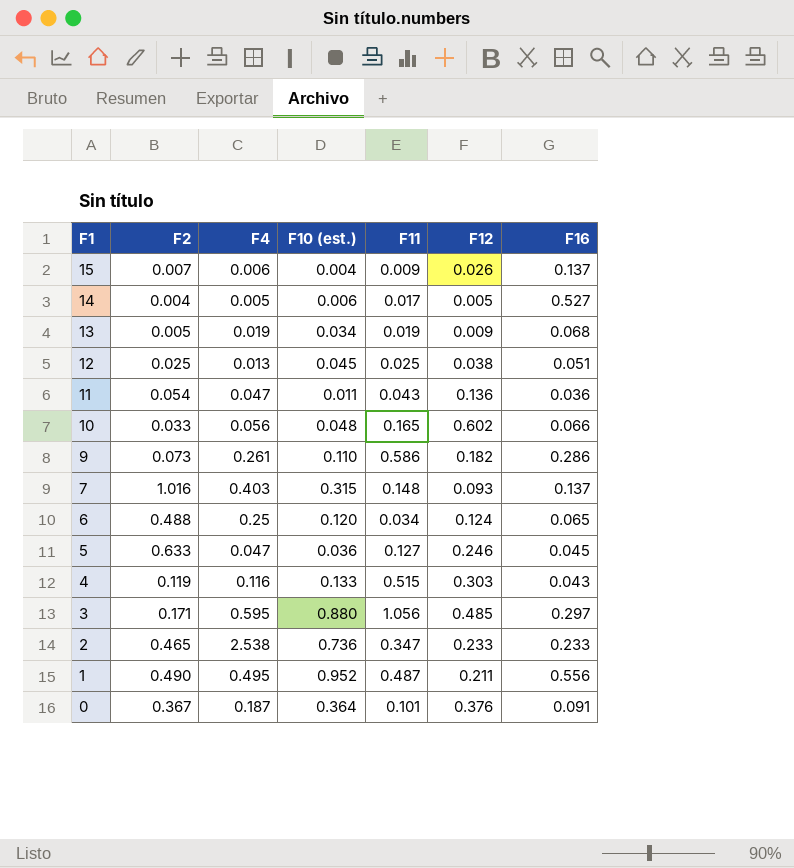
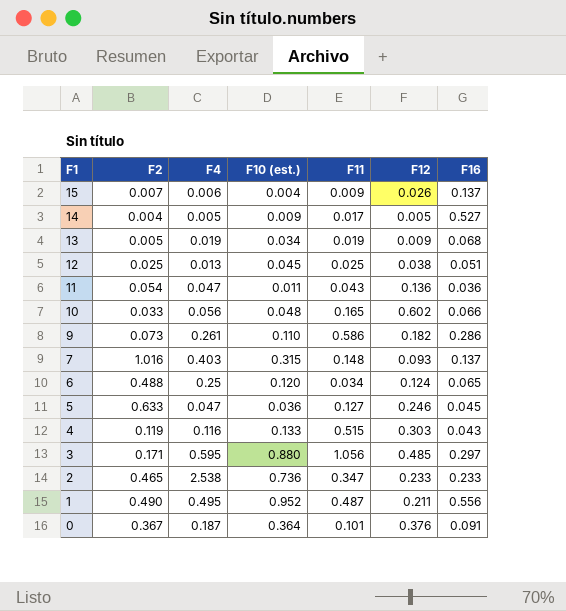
14 | F10 (est.): 0.006 -> 0.009

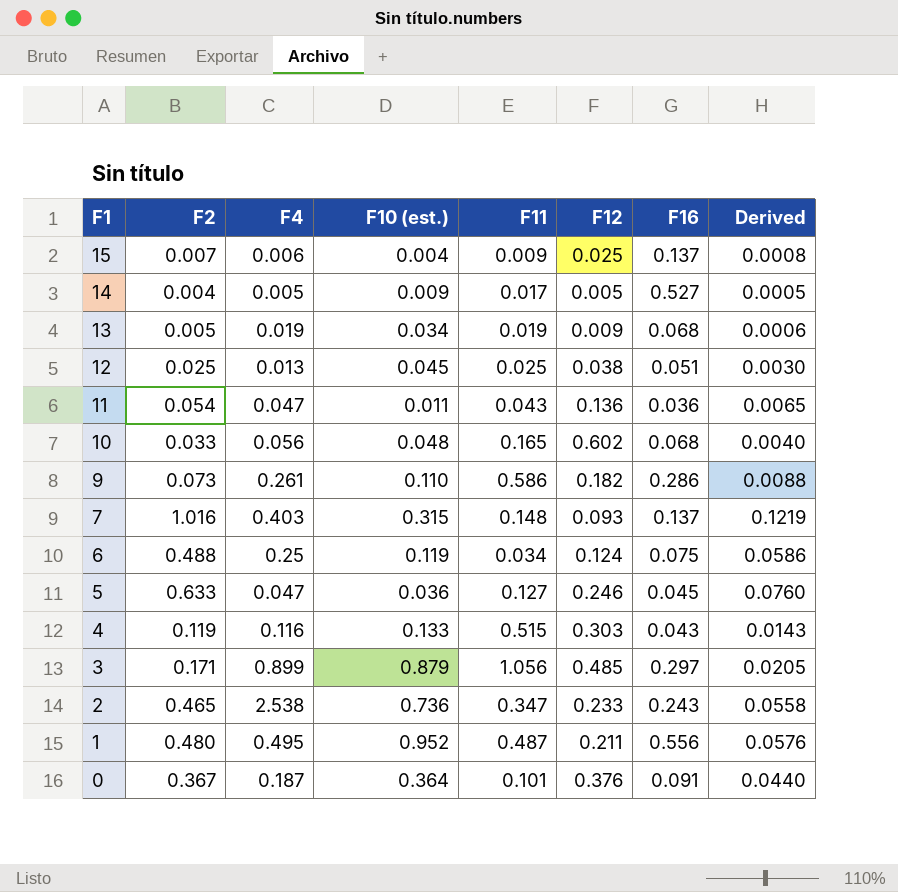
column Derived | formula: none -> [F2] * 0.12
15 | F12: 0.026 -> 0.025
10 | F16: 0.066 -> 0.068
6 | F10 (est.): 0.120 -> 0.119
6 | F16: 0.065 -> 0.075
3 | F4: 0.595 -> 0.899
3 | F10 (est.): 0.880 -> 0.879
2 | F16: 0.233 -> 0.243
1 | F2: 0.490 -> 0.480

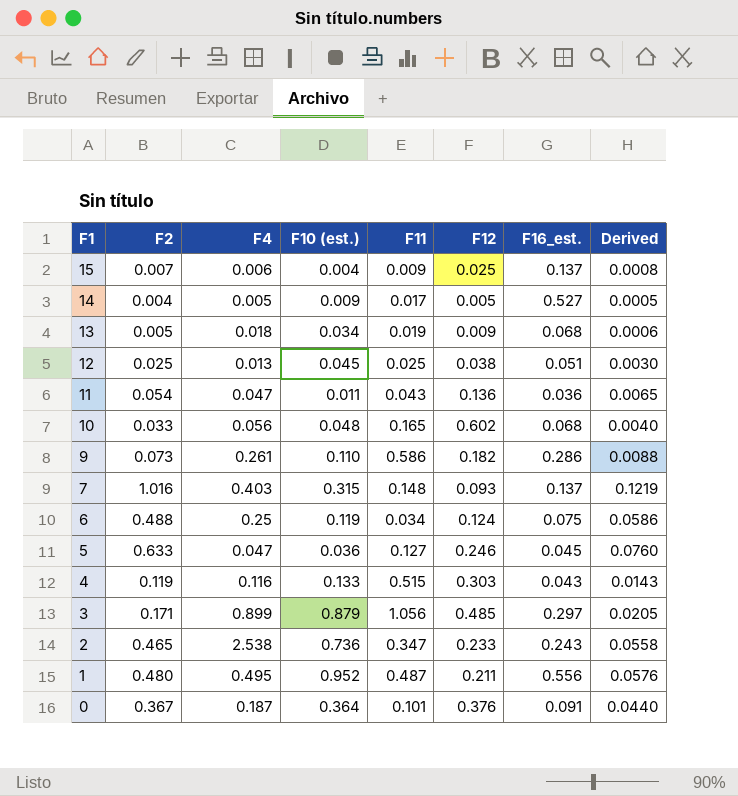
column name: F16 -> F16_est.
13 | F4: 0.019 -> 0.018

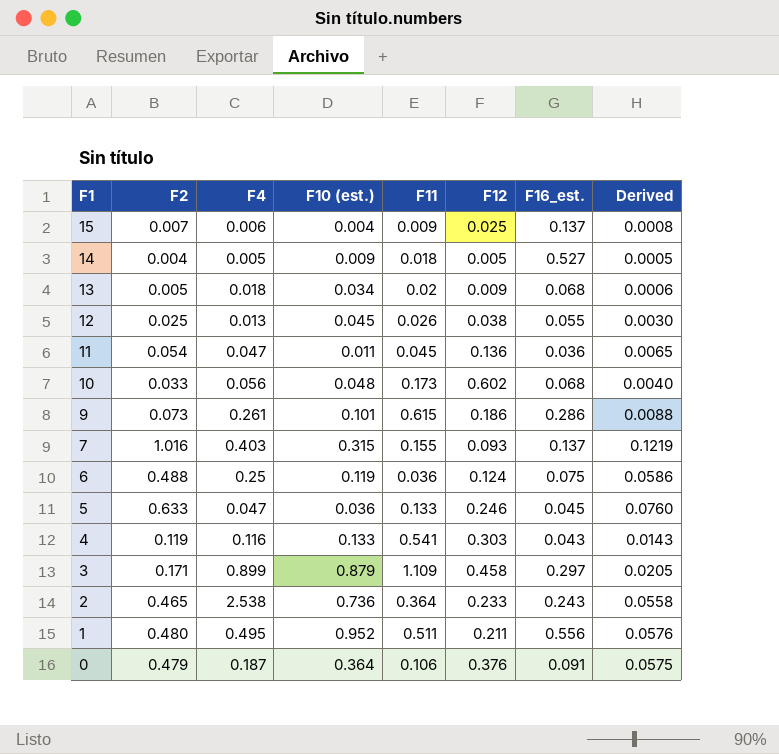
14 | F11: 0.017 -> 0.018
13 | F11: 0.019 -> 0.02
12 | F11: 0.025 -> 0.026
12 | F16_est.: 0.051 -> 0.055
11 | F11: 0.043 -> 0.045
10 | F11: 0.165 -> 0.173
9 | F10 (est.): 0.110 -> 0.101
9 | F11: 0.586 -> 0.615
9 | F12: 0.182 -> 0.186
7 | F11: 0.148 -> 0.155
6 | F11: 0.034 -> 0.036
5 | F11: 0.127 -> 0.133
4 | F11: 0.515 -> 0.541
3 | F11: 1.056 -> 1.109
3 | F12: 0.485 -> 0.458
2 | F11: 0.347 -> 0.364
1 | F11: 0.487 -> 0.511
0 | F2: 0.367 -> 0.479
0 | F11: 0.101 -> 0.106
0 | Derived: 0.0440 -> 0.0575

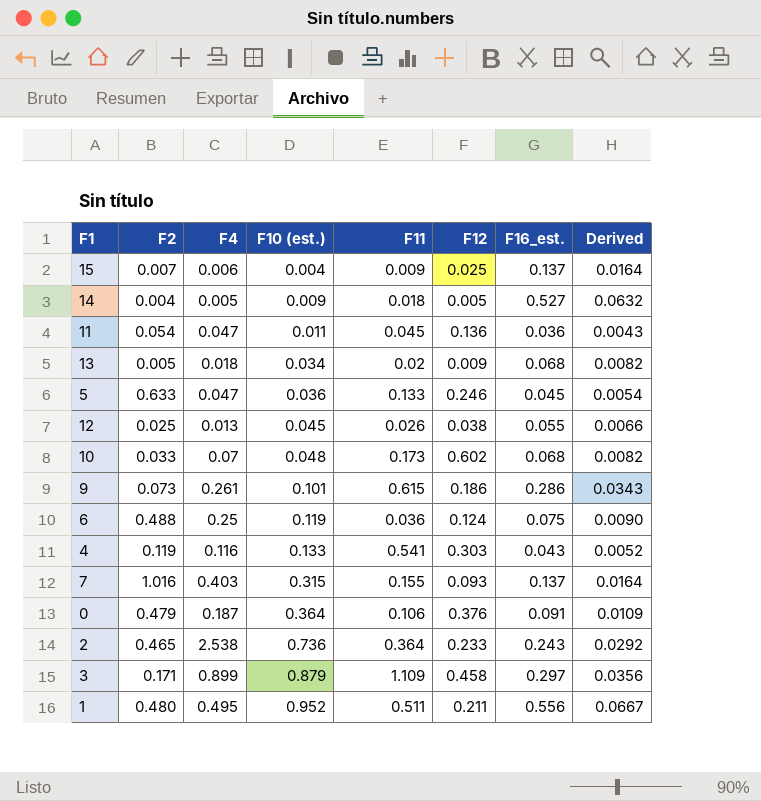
row order: F1 descending -> F10 (est.) ascending
column Derived | formula: [F2] * 0.12 -> [F16_est.] * 0.12
10 | F4: 0.056 -> 0.07

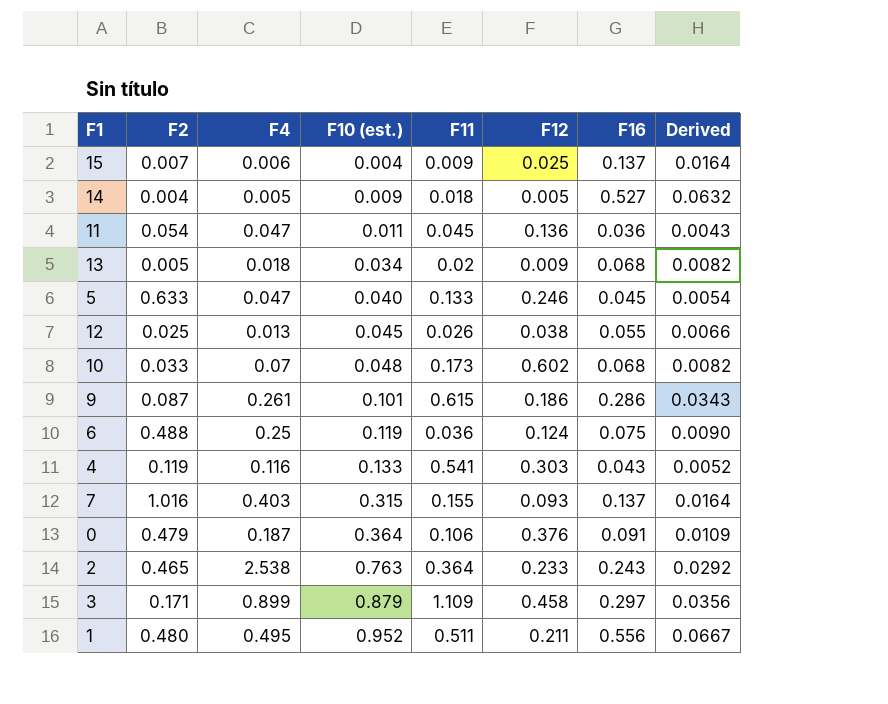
column name: F16_est. -> F16
5 | F10 (est.): 0.036 -> 0.040
9 | F2: 0.073 -> 0.087
2 | F10 (est.): 0.736 -> 0.763

